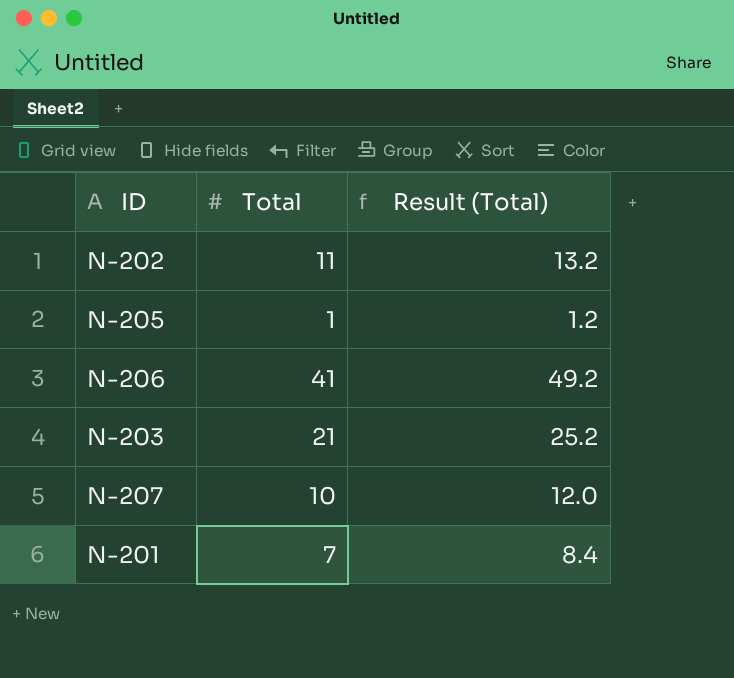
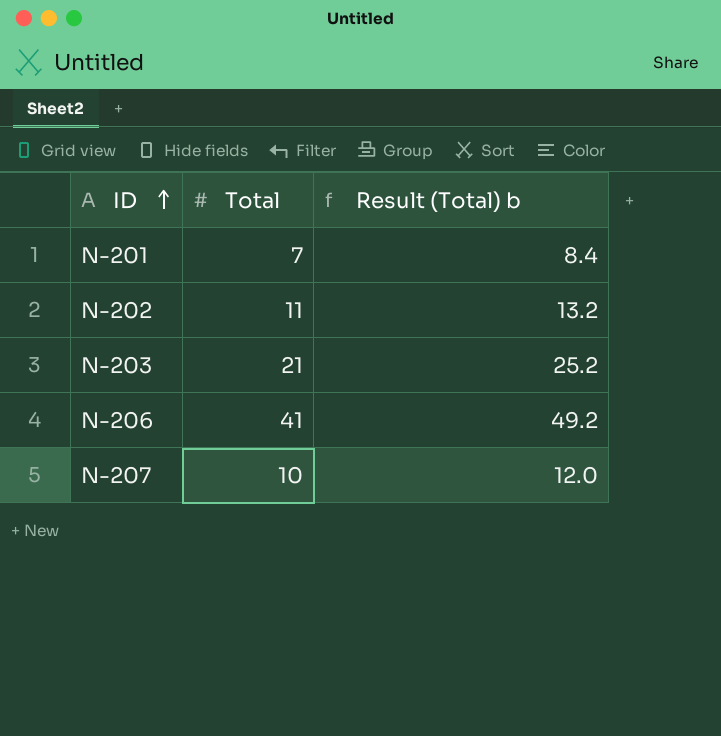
row order: none -> ID ascending
column name: Result (Total) -> Result (Total) b
row N-205: 1 | 1.2 -> none

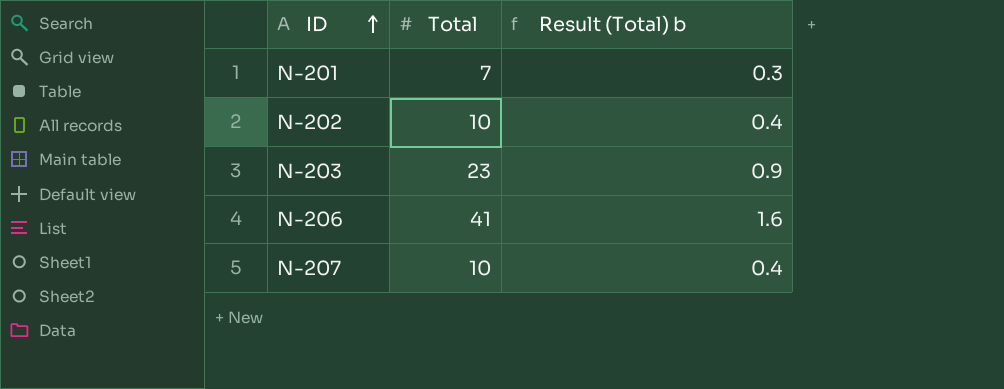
column Result (Total) b | formula: [Total] * 1.2 -> [Total] * 0.04
N-202 | Total: 11 -> 10
N-203 | Total: 21 -> 23

